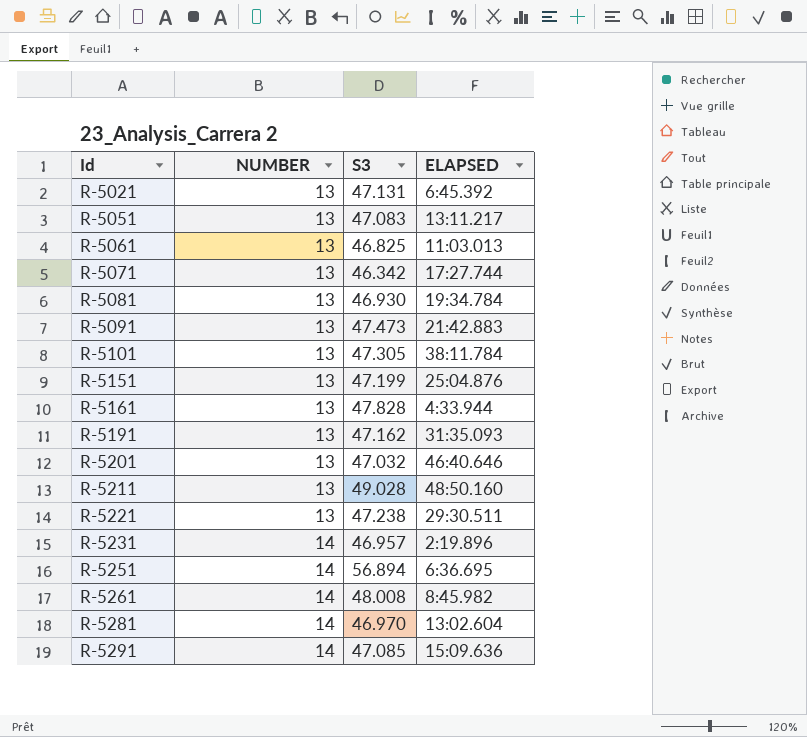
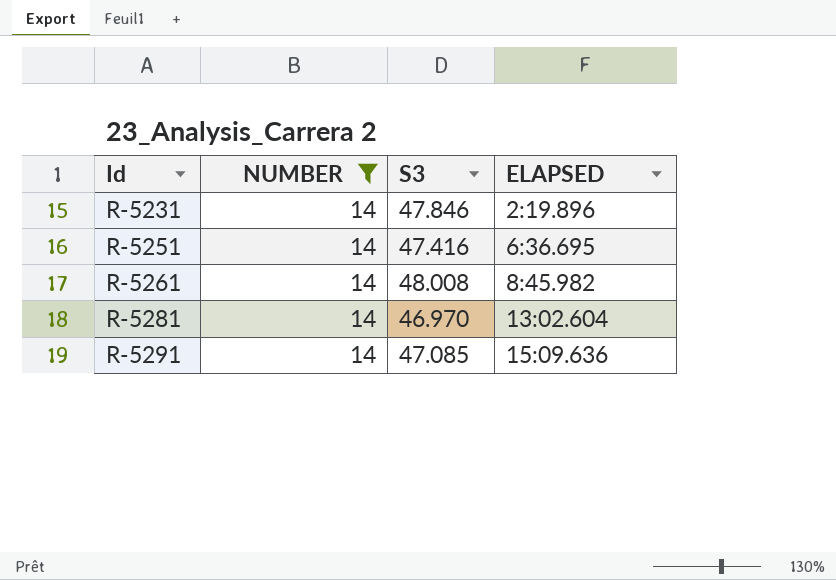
filter: none -> NUMBER = 14
R-5231 | S3: 46.957 -> 47.846
R-5251 | S3: 56.894 -> 47.416

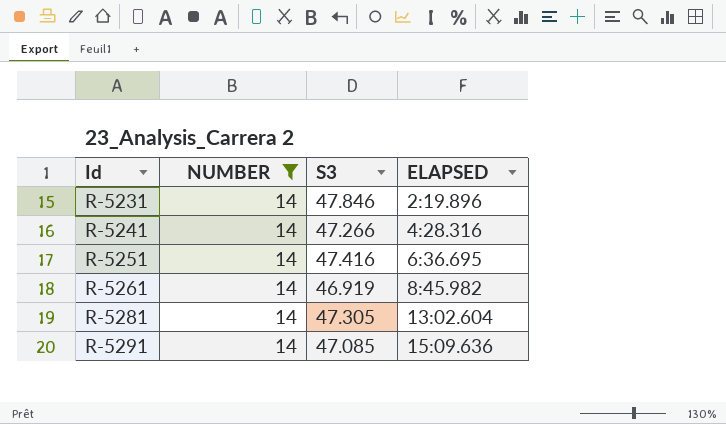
row R-5241: none -> 14 | 47.266 | 4:28.316
R-5261 | S3: 48.008 -> 46.919
R-5281 | S3: 46.970 -> 47.305

